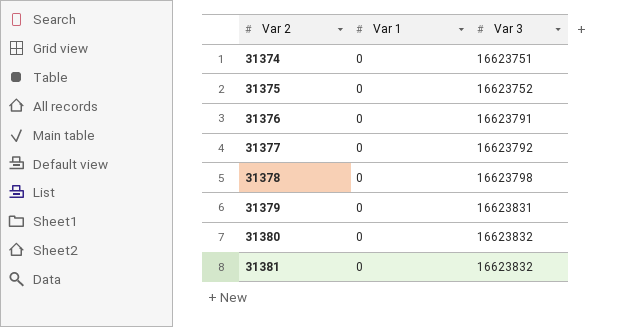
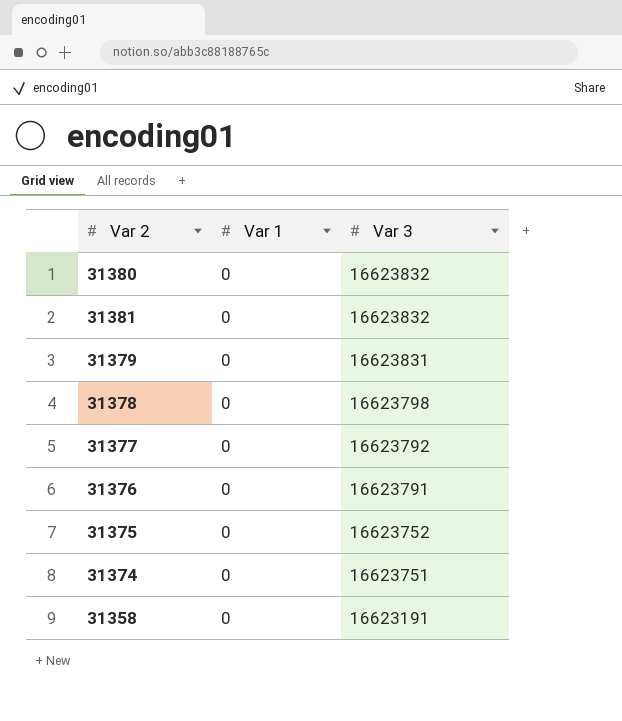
row order: Var 2 ascending -> Var 3 descending
row 31358: none -> 0 | 16623191

